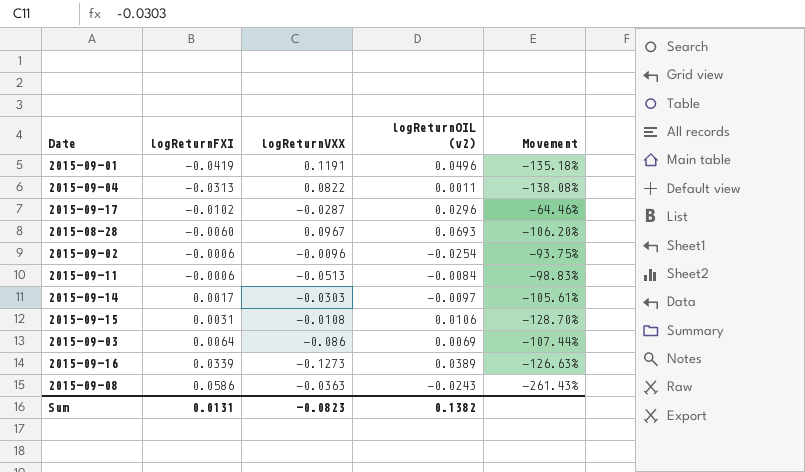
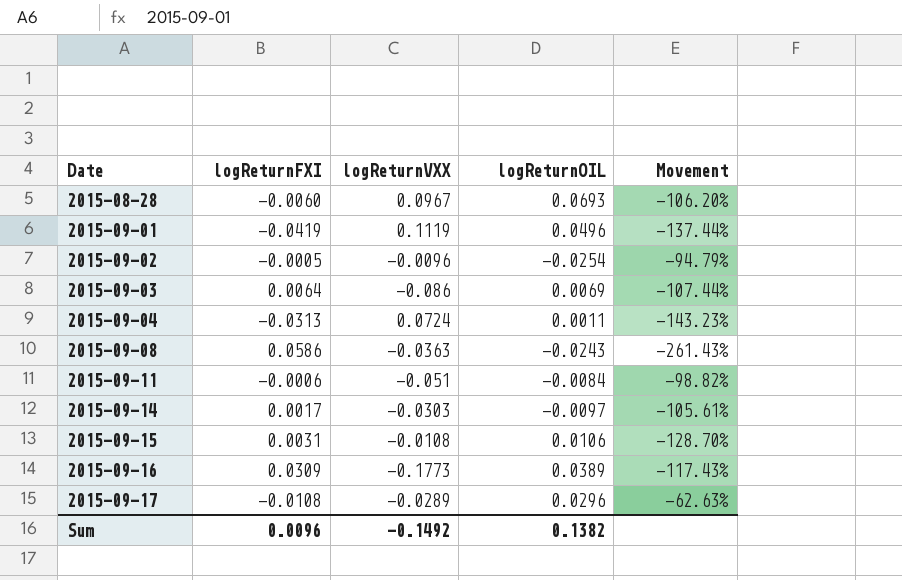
row order: logReturnFXI ascending -> Date ascending
column name: logReturnOIL (v2) -> logReturnOIL
2015-09-01 | logReturnVXX: 0.1191 -> 0.1119
2015-09-01 | Movement: -135.18% -> -137.44%
2015-09-02 | logReturnFXI: -0.0006 -> -0.0005
2015-09-02 | Movement: -93.75% -> -94.79%
2015-09-04 | logReturnVXX: 0.0822 -> 0.0724
2015-09-04 | Movement: -138.08% -> -143.23%
2015-09-11 | logReturnVXX: -0.0513 -> -0.051
2015-09-11 | Movement: -98.83% -> -98.82%
2015-09-16 | logReturnFXI: 0.0339 -> 0.0309
2015-09-16 | logReturnVXX: -0.1273 -> -0.1773
2015-09-16 | Movement: -126.63% -> -117.43%
2015-09-17 | logReturnFXI: -0.0102 -> -0.0108
2015-09-17 | logReturnVXX: -0.0287 -> -0.0289
2015-09-17 | Movement: -64.46% -> -62.63%
Sum | logReturnFXI: 0.0131 -> 0.0096
Sum | logReturnVXX: -0.0823 -> -0.1492

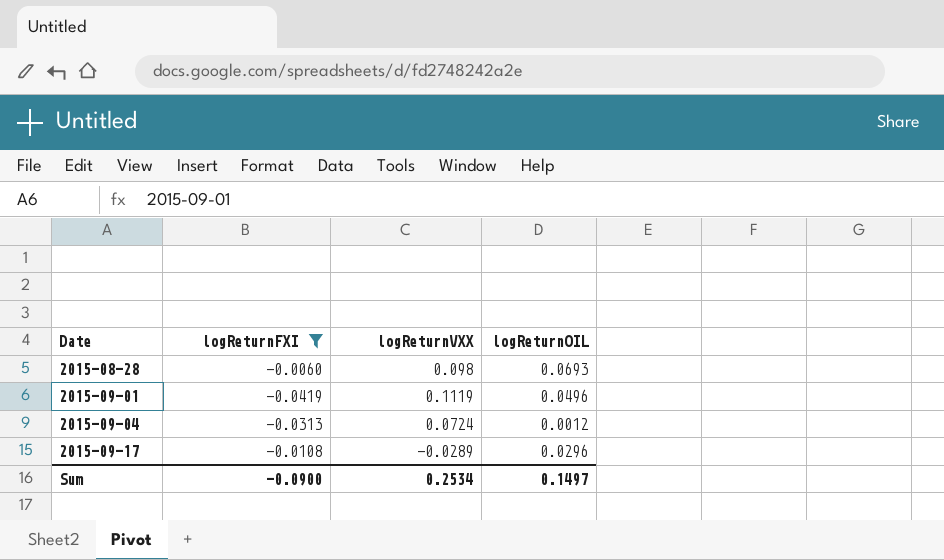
filter: none -> logReturnFXI <= -0.0060
column Movement | formula: ([logReturnFXI] - [logReturnVXX]) / [logReturnVXX] -> none
2015-08-28 | logReturnVXX: 0.0967 -> 0.098
2015-09-04 | logReturnOIL: 0.0011 -> 0.0012
Sum | logReturnFXI: 0.0096 -> -0.0900
Sum | logReturnVXX: -0.1492 -> 0.2534
Sum | logReturnOIL: 0.1382 -> 0.1497

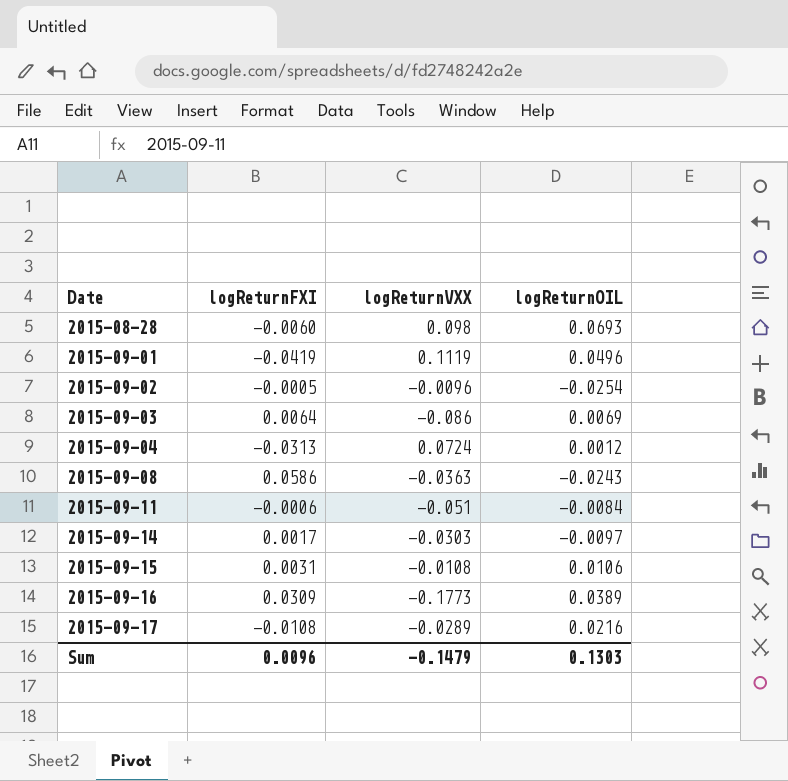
filter: logReturnFXI <= -0.0060 -> none
2015-09-17 | logReturnOIL: 0.0296 -> 0.0216
Sum | logReturnFXI: -0.0900 -> 0.0096
Sum | logReturnVXX: 0.2534 -> -0.1479
Sum | logReturnOIL: 0.1497 -> 0.1303

